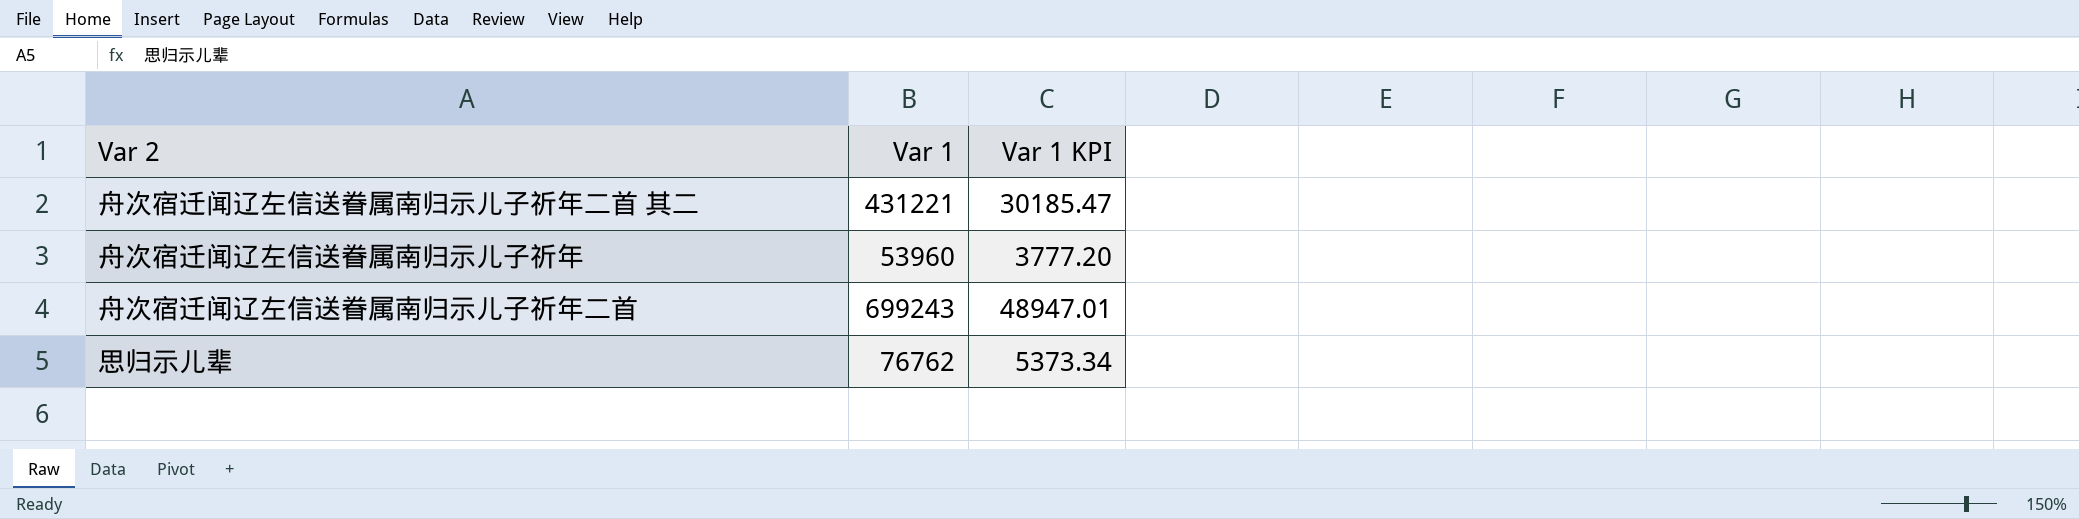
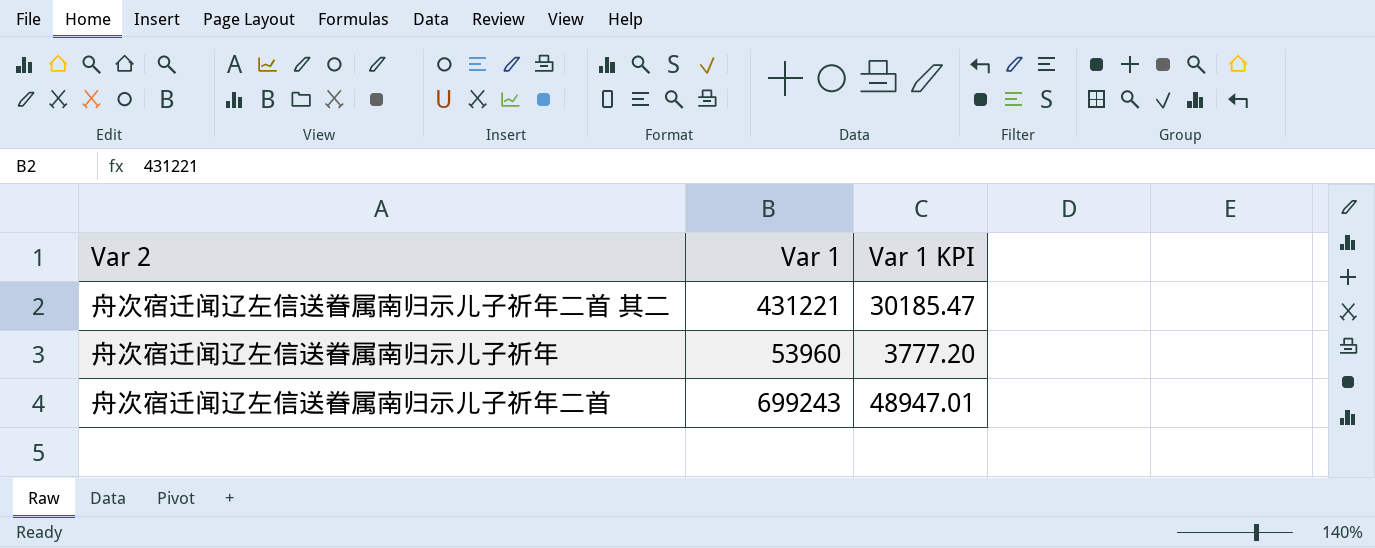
row 思归示儿辈: 76762 | 5373.34 -> none

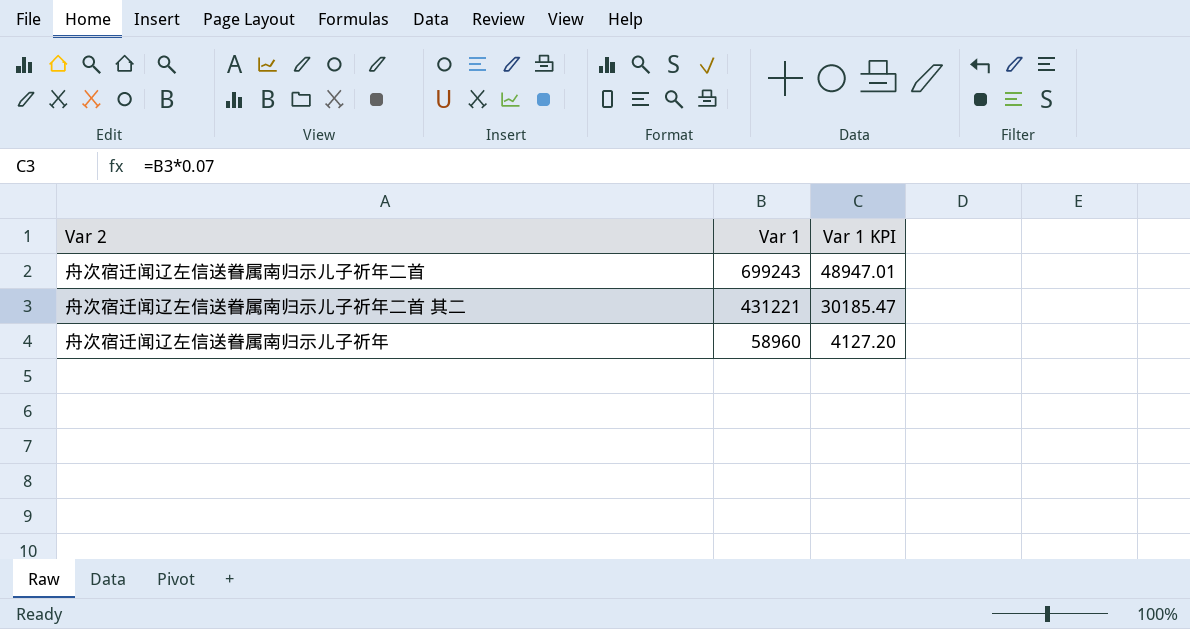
row order: none -> Var 1 descending
舟次宿迁闻辽左信送眷属南归示儿子祈年 | Var 1: 53960 -> 58960
舟次宿迁闻辽左信送眷属南归示儿子祈年 | Var 1 KPI: 3777.20 -> 4127.20

